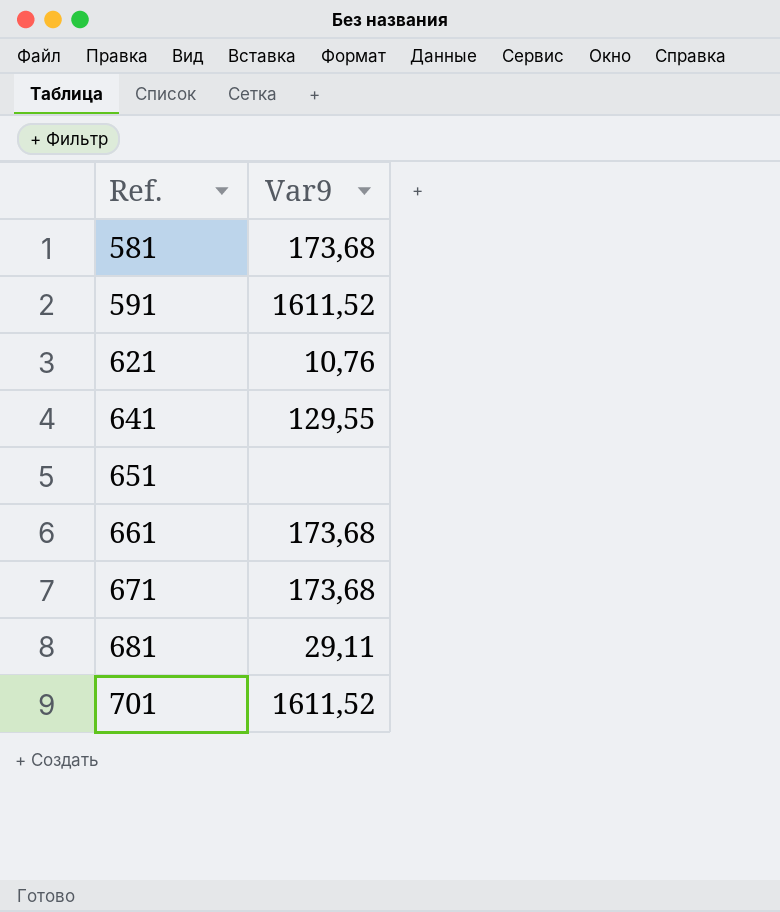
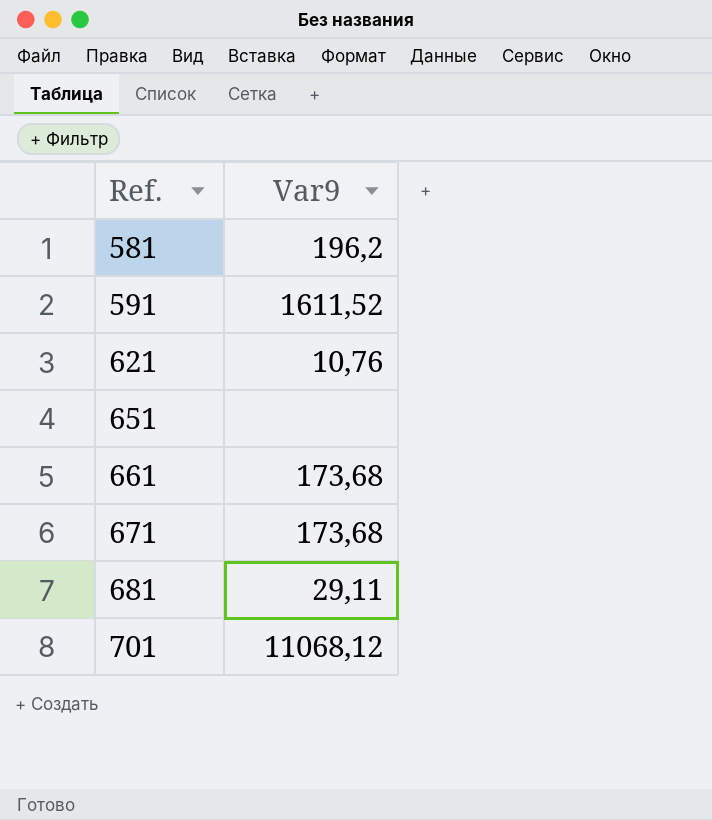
row 641: 129,55 -> none
581 | Var9: 173,68 -> 196,2
701 | Var9: 1611,52 -> 11068,12

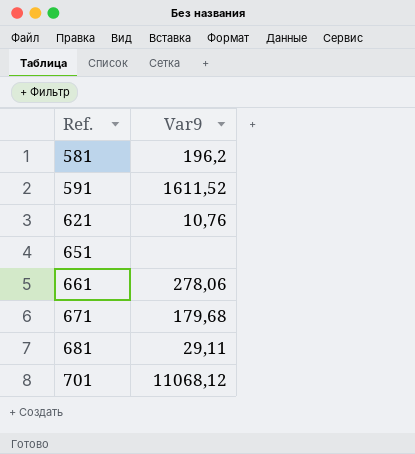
661 | Var9: 173,68 -> 278,06
671 | Var9: 173,68 -> 179,68

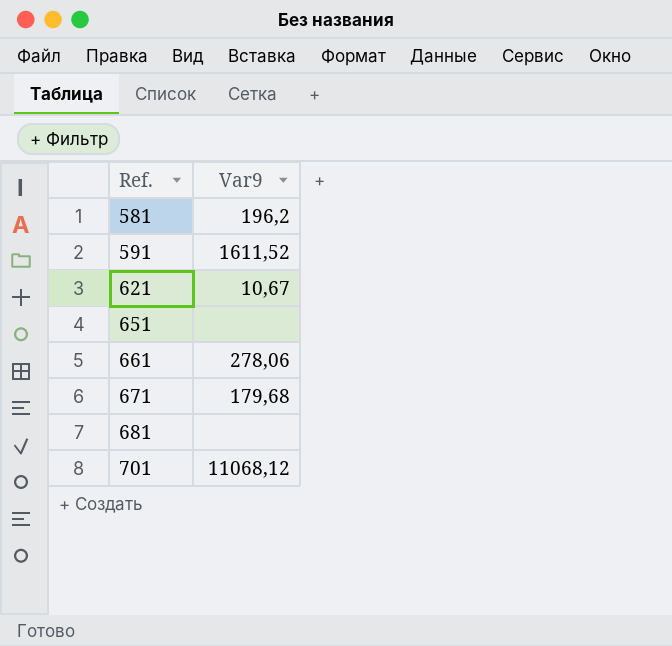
621 | Var9: 10,76 -> 10,67
681 | Var9: 29,11 -> none

